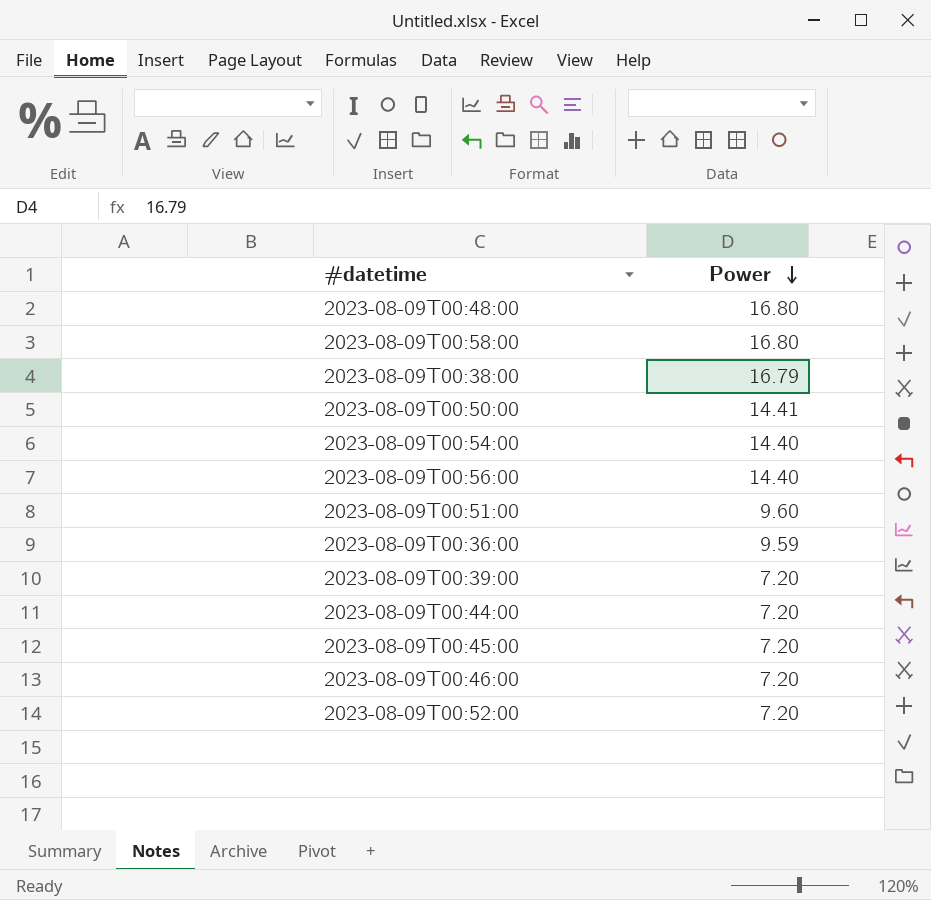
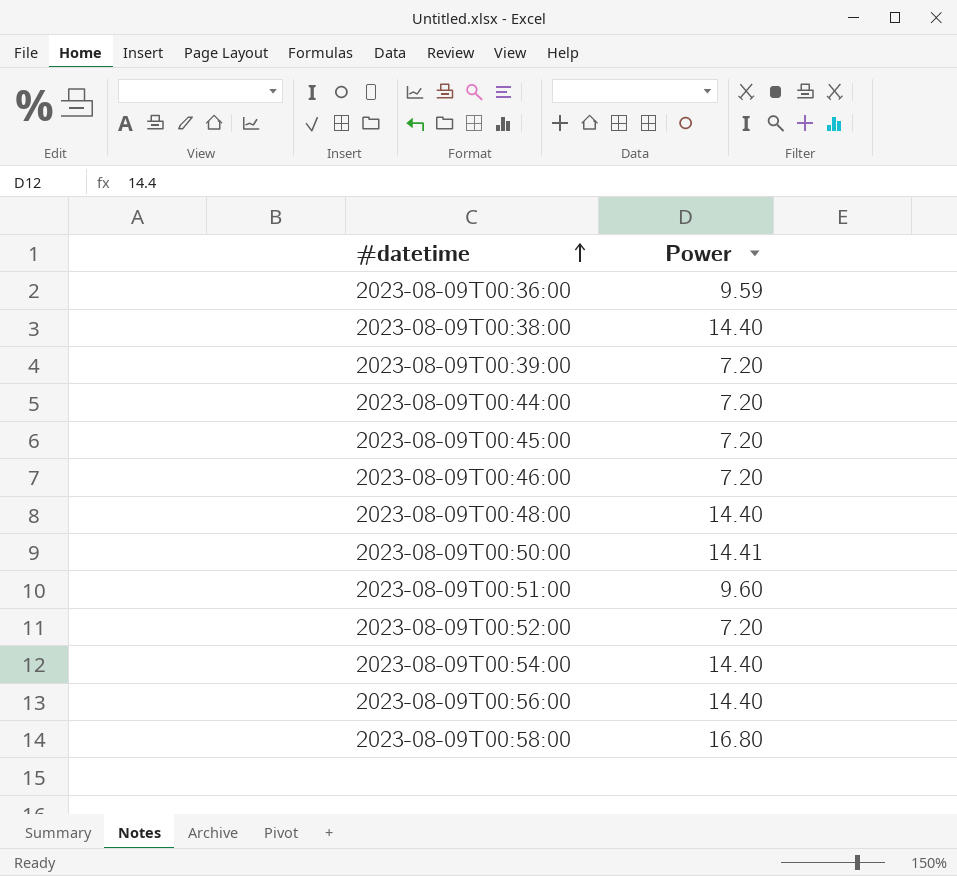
row order: Power descending -> #datetime ascending
2023-08-09T00:38:00 | Power: 16.79 -> 14.40
2023-08-09T00:48:00 | Power: 16.80 -> 14.40

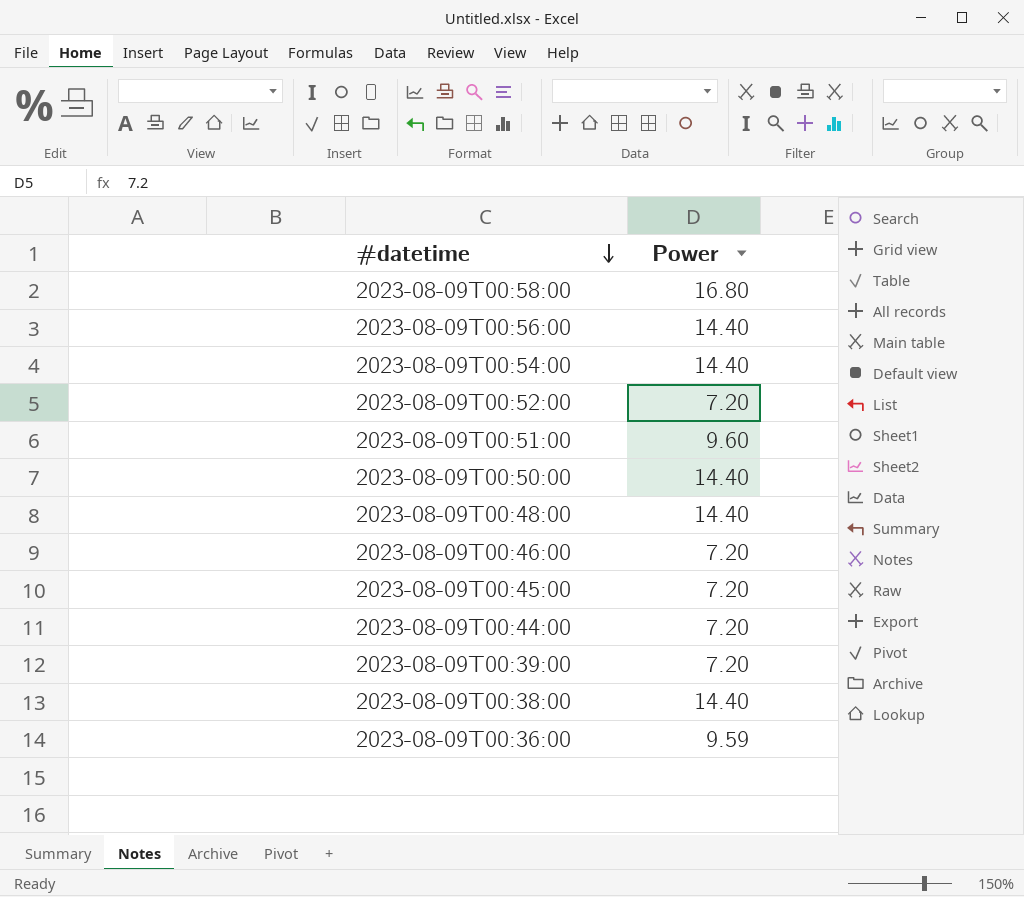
row order: #datetime ascending -> #datetime descending
2023-08-09T00:50:00 | Power: 14.41 -> 14.40

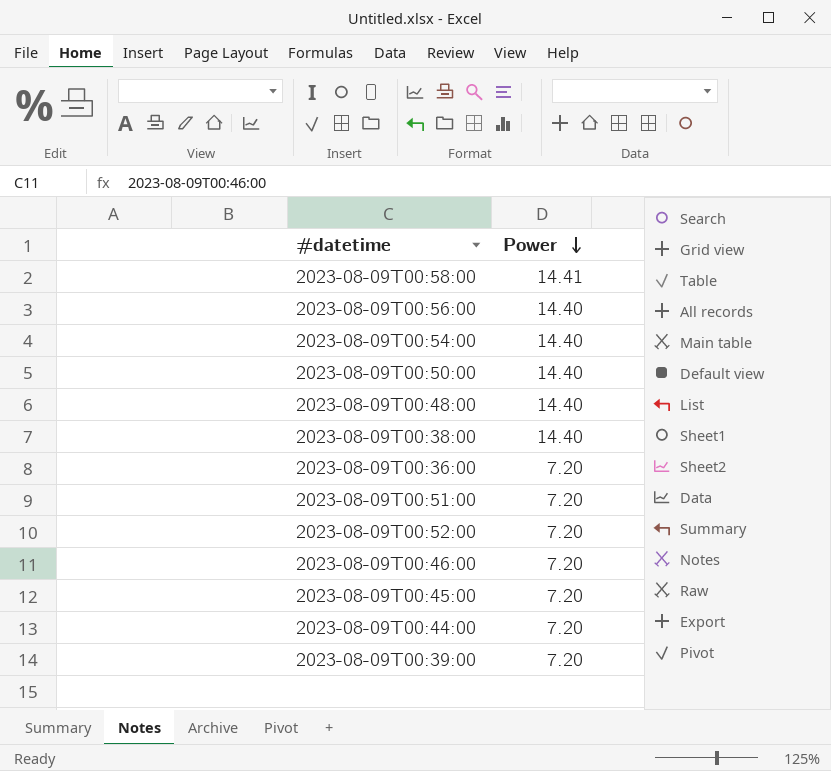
row order: #datetime descending -> Power descending
2023-08-09T00:58:00 | Power: 16.80 -> 14.41
2023-08-09T00:36:00 | Power: 9.59 -> 7.20
2023-08-09T00:51:00 | Power: 9.60 -> 7.20

